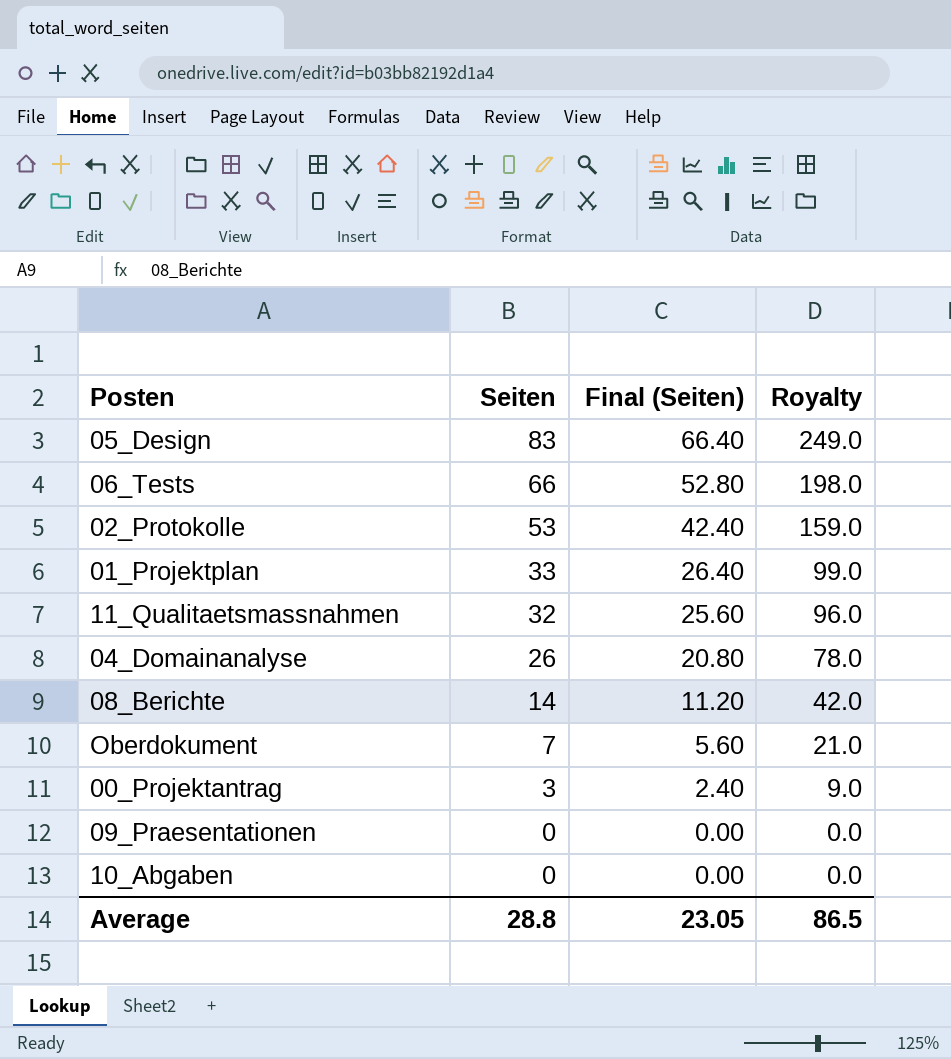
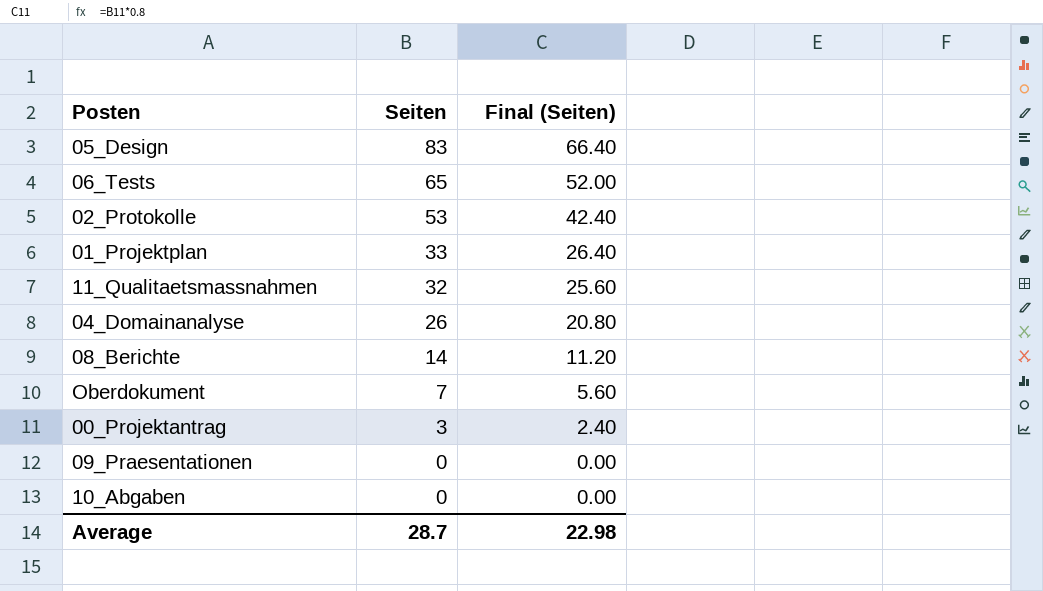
column Royalty | formula: [Seiten] * 3 -> none
06_Tests | Seiten: 66 -> 65
06_Tests | Final (Seiten): 52.80 -> 52.00
Average | Seiten: 28.8 -> 28.7
Average | Final (Seiten): 23.05 -> 22.98

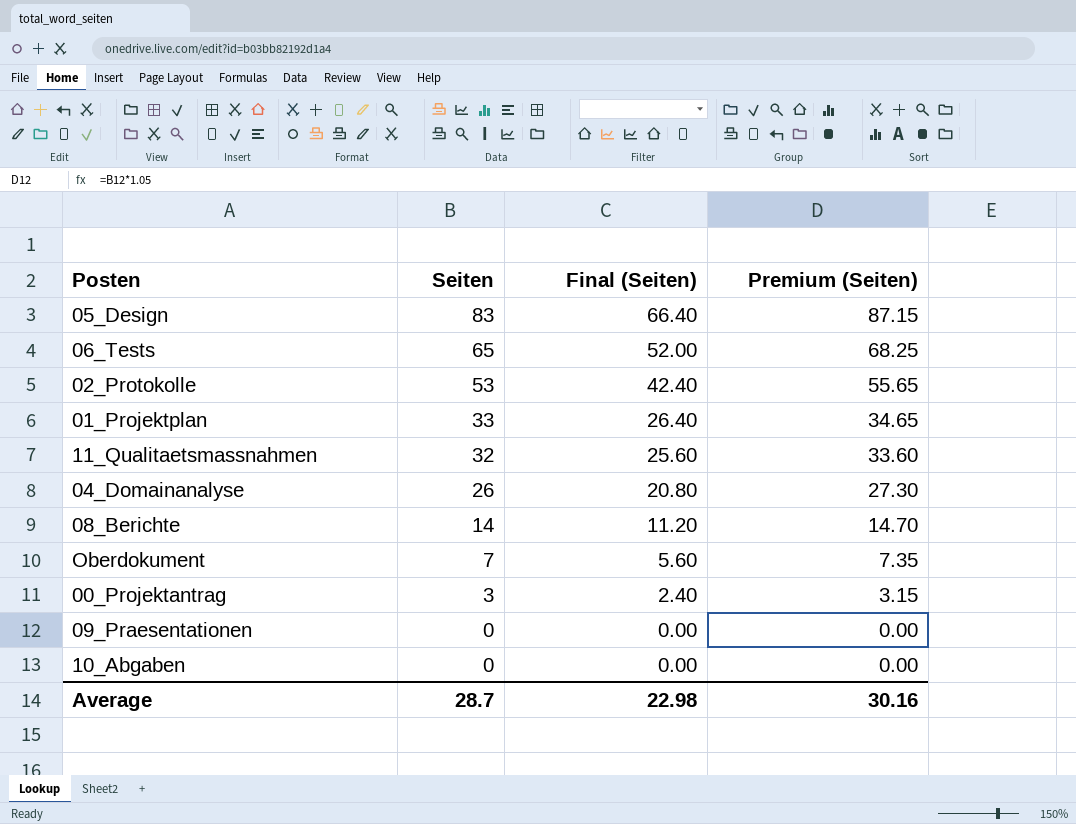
column Premium (Seiten) | formula: none -> [Seiten] * 1.05

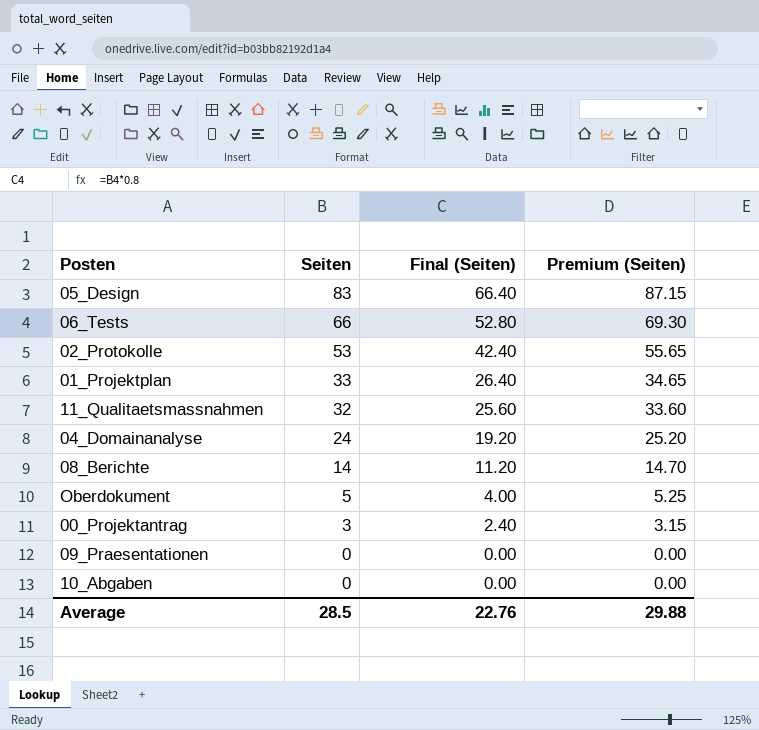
06_Tests | Seiten: 65 -> 66
06_Tests | Final (Seiten): 52.00 -> 52.80
06_Tests | Premium (Seiten): 68.25 -> 69.30
04_Domainanalyse | Seiten: 26 -> 24
04_Domainanalyse | Final (Seiten): 20.80 -> 19.20
04_Domainanalyse | Premium (Seiten): 27.30 -> 25.20
Oberdokument | Seiten: 7 -> 5
Oberdokument | Final (Seiten): 5.60 -> 4.00
Oberdokument | Premium (Seiten): 7.35 -> 5.25
Average | Seiten: 28.7 -> 28.5
Average | Final (Seiten): 22.98 -> 22.76
Average | Premium (Seiten): 30.16 -> 29.88

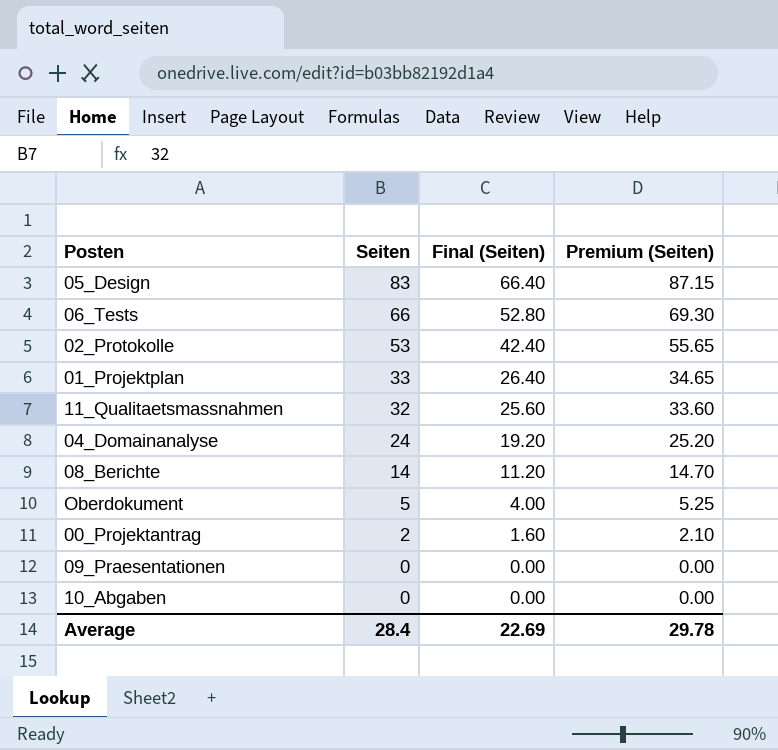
00_Projektantrag | Seiten: 3 -> 2
00_Projektantrag | Final (Seiten): 2.40 -> 1.60
00_Projektantrag | Premium (Seiten): 3.15 -> 2.10
Average | Seiten: 28.5 -> 28.4
Average | Final (Seiten): 22.76 -> 22.69
Average | Premium (Seiten): 29.88 -> 29.78

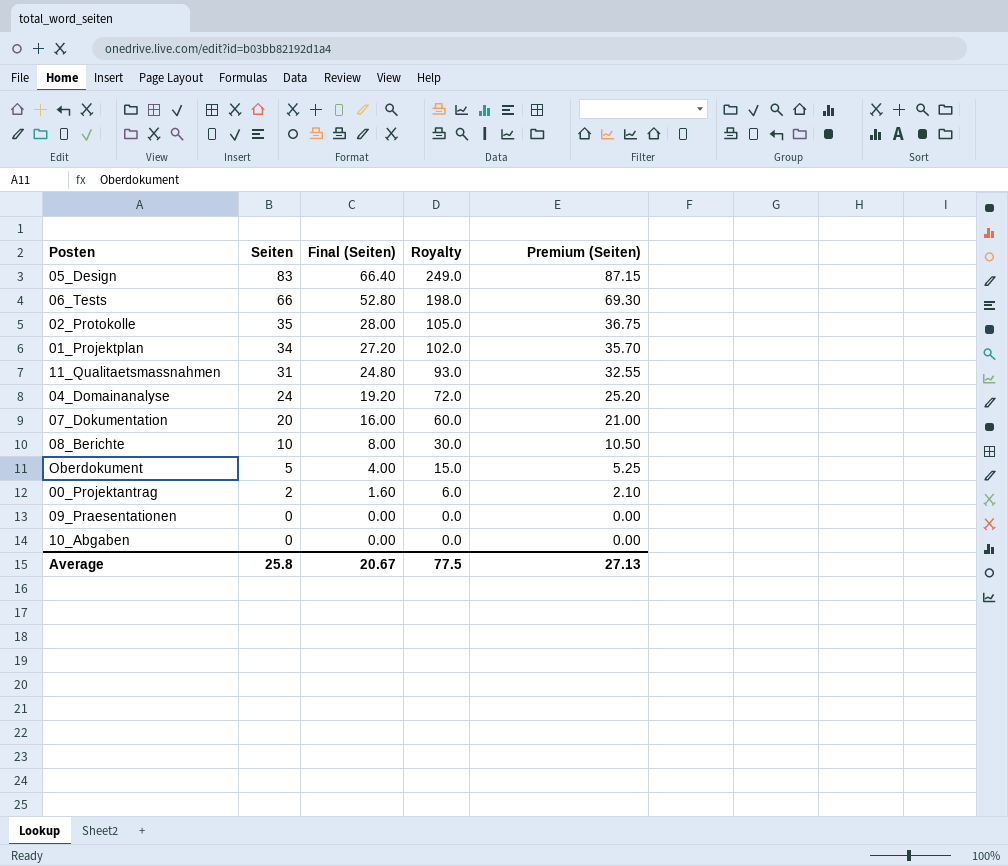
column Royalty | formula: none -> [Seiten] * 3
02_Protokolle | Seiten: 53 -> 35
02_Protokolle | Final (Seiten): 42.40 -> 28.00
02_Protokolle | Premium (Seiten): 55.65 -> 36.75
01_Projektplan | Seiten: 33 -> 34
01_Projektplan | Final (Seiten): 26.40 -> 27.20
01_Projektplan | Premium (Seiten): 34.65 -> 35.70
11_Qualitaetsmassnahmen | Seiten: 32 -> 31
11_Qualitaetsmassnahmen | Final (Seiten): 25.60 -> 24.80
11_Qualitaetsmassnahmen | Premium (Seiten): 33.60 -> 32.55
row 07_Dokumentation: none -> 20 | 16.00 | 60.0 | 21.00
08_Berichte | Seiten: 14 -> 10
08_Berichte | Final (Seiten): 11.20 -> 8.00
08_Berichte | Premium (Seiten): 14.70 -> 10.50
Average | Seiten: 28.4 -> 25.8
Average | Final (Seiten): 22.69 -> 20.67
Average | Premium (Seiten): 29.78 -> 27.13

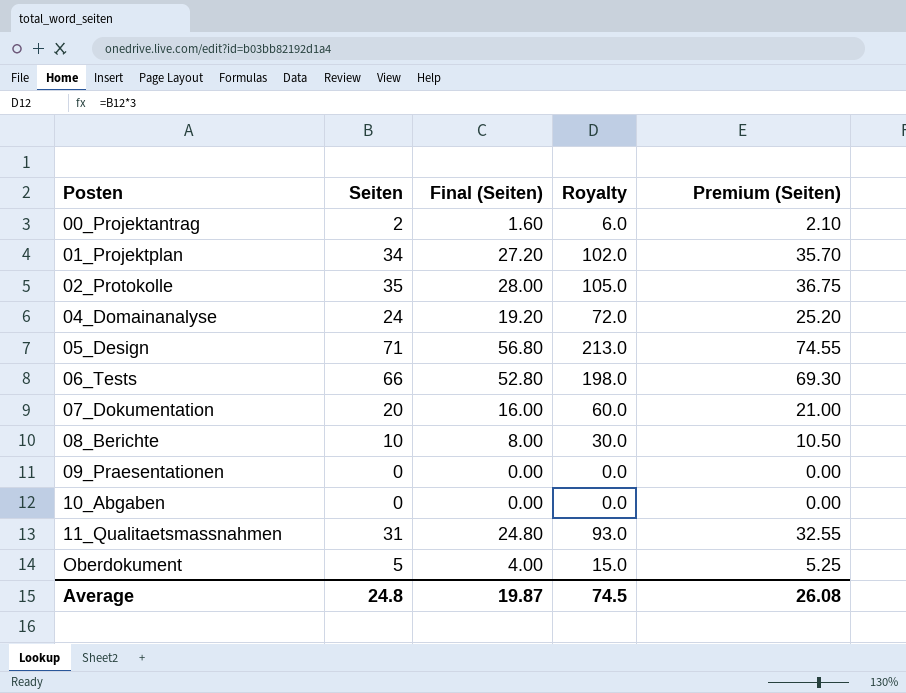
row order: Seiten descending -> Posten ascending
05_Design | Seiten: 83 -> 71
05_Design | Final (Seiten): 66.40 -> 56.80
05_Design | Royalty: 249.0 -> 213.0
05_Design | Premium (Seiten): 87.15 -> 74.55
Average | Seiten: 25.8 -> 24.8
Average | Final (Seiten): 20.67 -> 19.87
Average | Royalty: 77.5 -> 74.5
Average | Premium (Seiten): 27.13 -> 26.08

